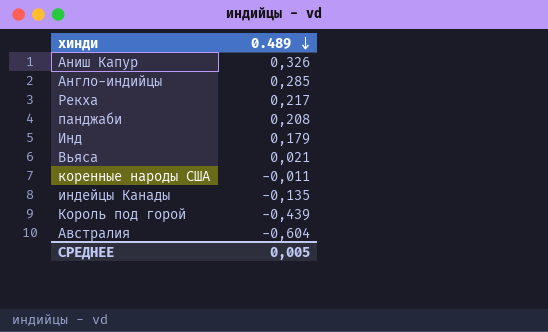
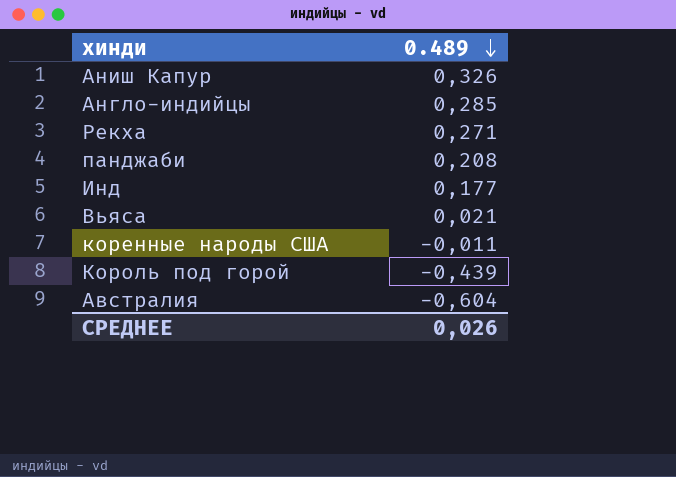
row индейцы Канады: -0,135 -> none
Рекха | 0.489: 0,217 -> 0,271
Инд | 0.489: 0,179 -> 0,177
СРЕДНЕЕ | 0.489: 0,005 -> 0,026

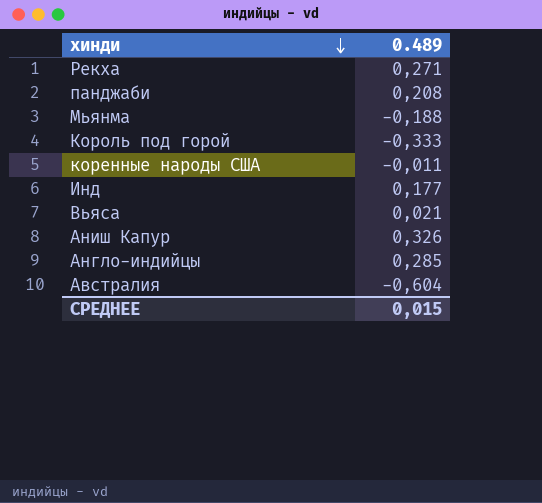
row order: 0.489 descending -> хинди descending
row Мьянма: none -> -0,188
Король под горой | 0.489: -0,439 -> -0,333
СРЕДНЕЕ | 0.489: 0,026 -> 0,015

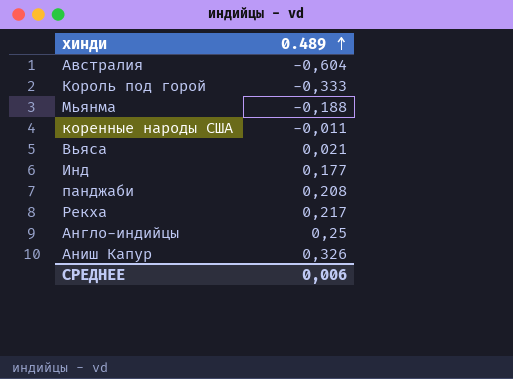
row order: хинди descending -> 0.489 ascending
Рекха | 0.489: 0,271 -> 0,217
Англо-индийцы | 0.489: 0,285 -> 0,25
СРЕДНЕЕ | 0.489: 0,015 -> 0,006

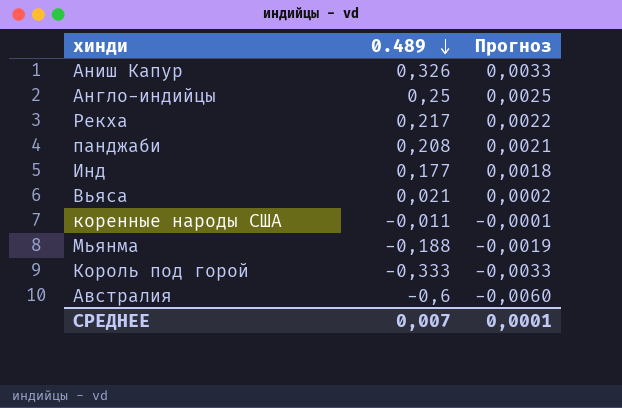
row order: 0.489 ascending -> 0.489 descending
column Прогноз | formula: none -> [0.489] * 0,01
Австралия | 0.489: -0,604 -> -0,6
СРЕДНЕЕ | 0.489: 0,006 -> 0,007

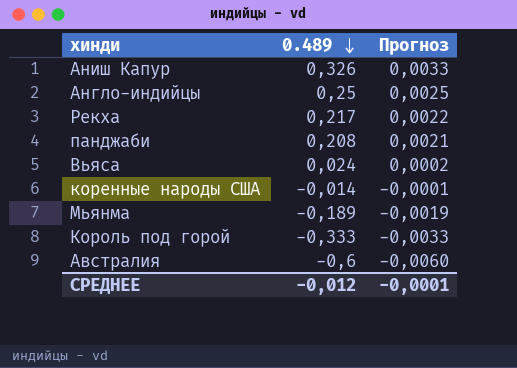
row Инд: 0,177 | 0,0018 -> none
Вьяса | 0.489: 0,021 -> 0,024
коренные народы США | 0.489: -0,011 -> -0,014
Мьянма | 0.489: -0,188 -> -0,189
СРЕДНЕЕ | 0.489: 0,007 -> -0,012
СРЕДНЕЕ | Прогноз: 0,0001 -> -0,0001

